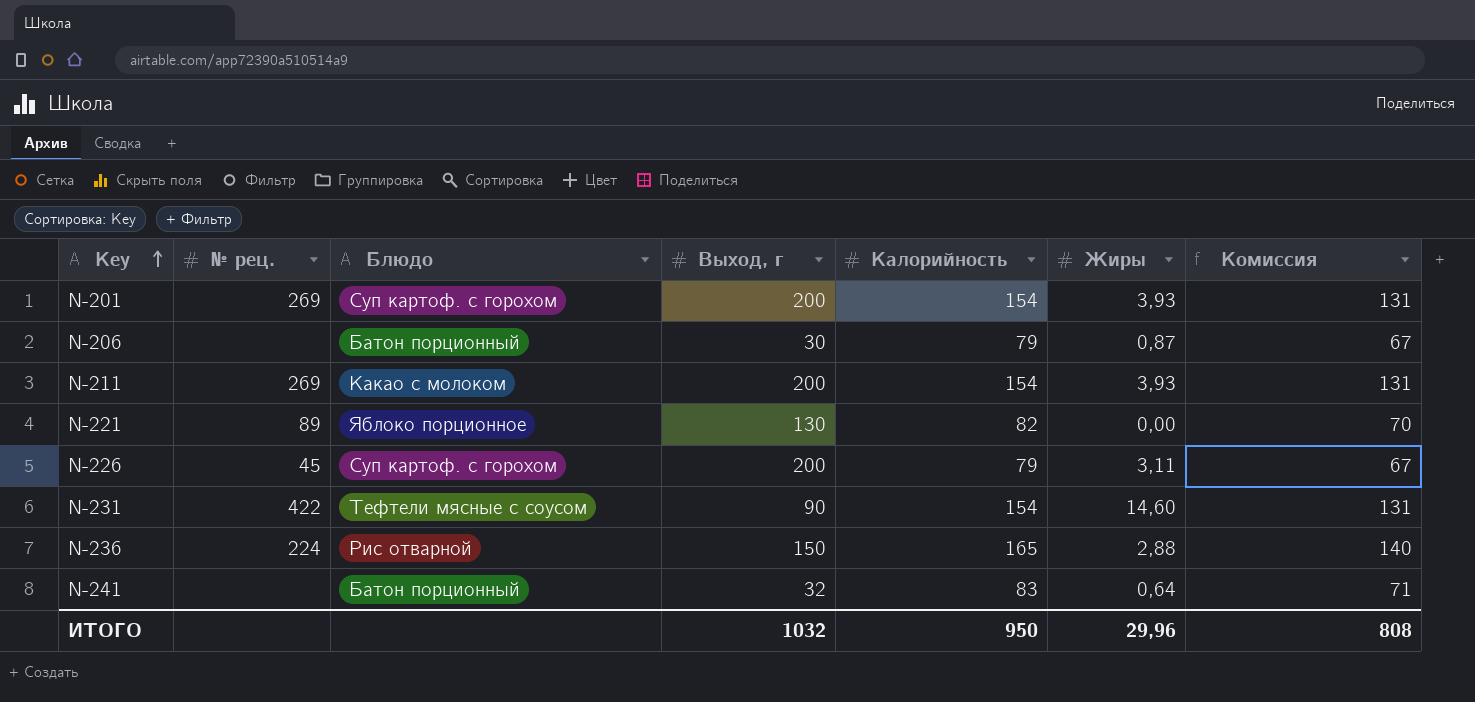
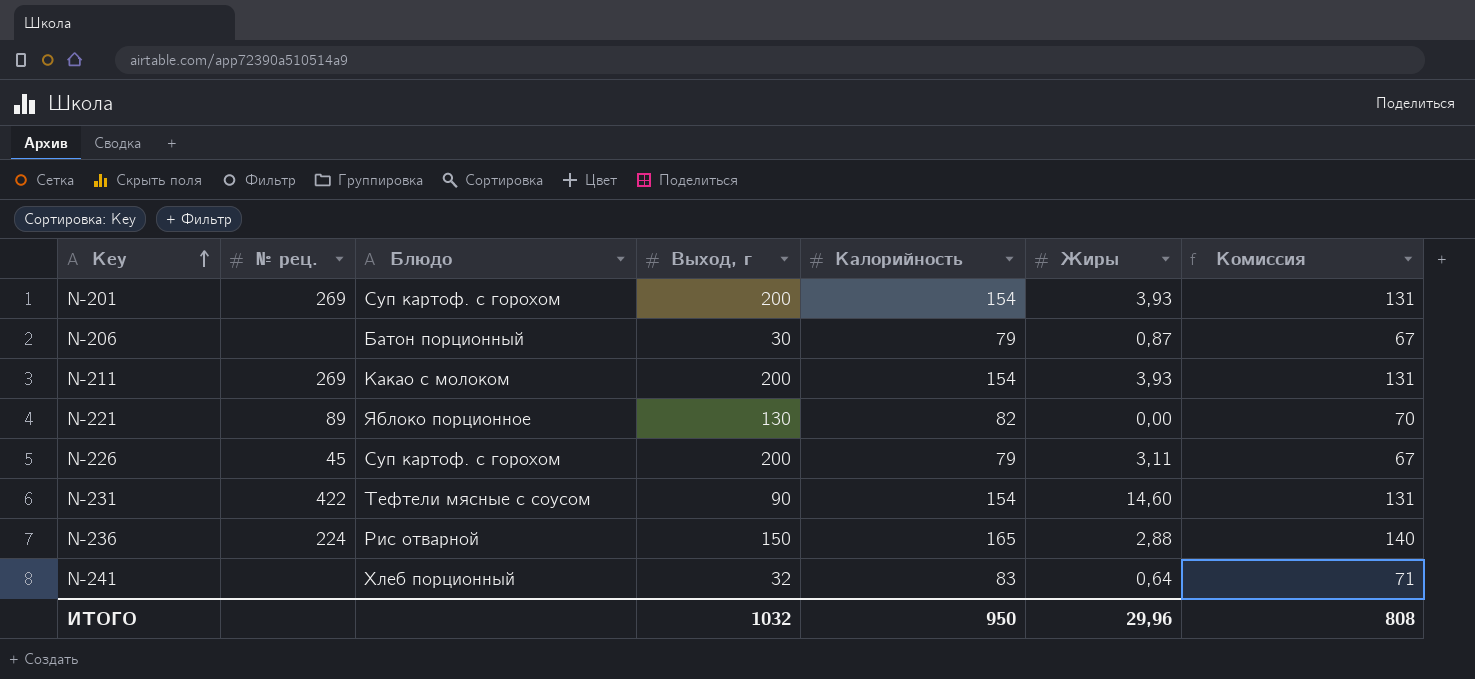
N-241 | Блюдо: Батон порционный -> Хлеб порционный

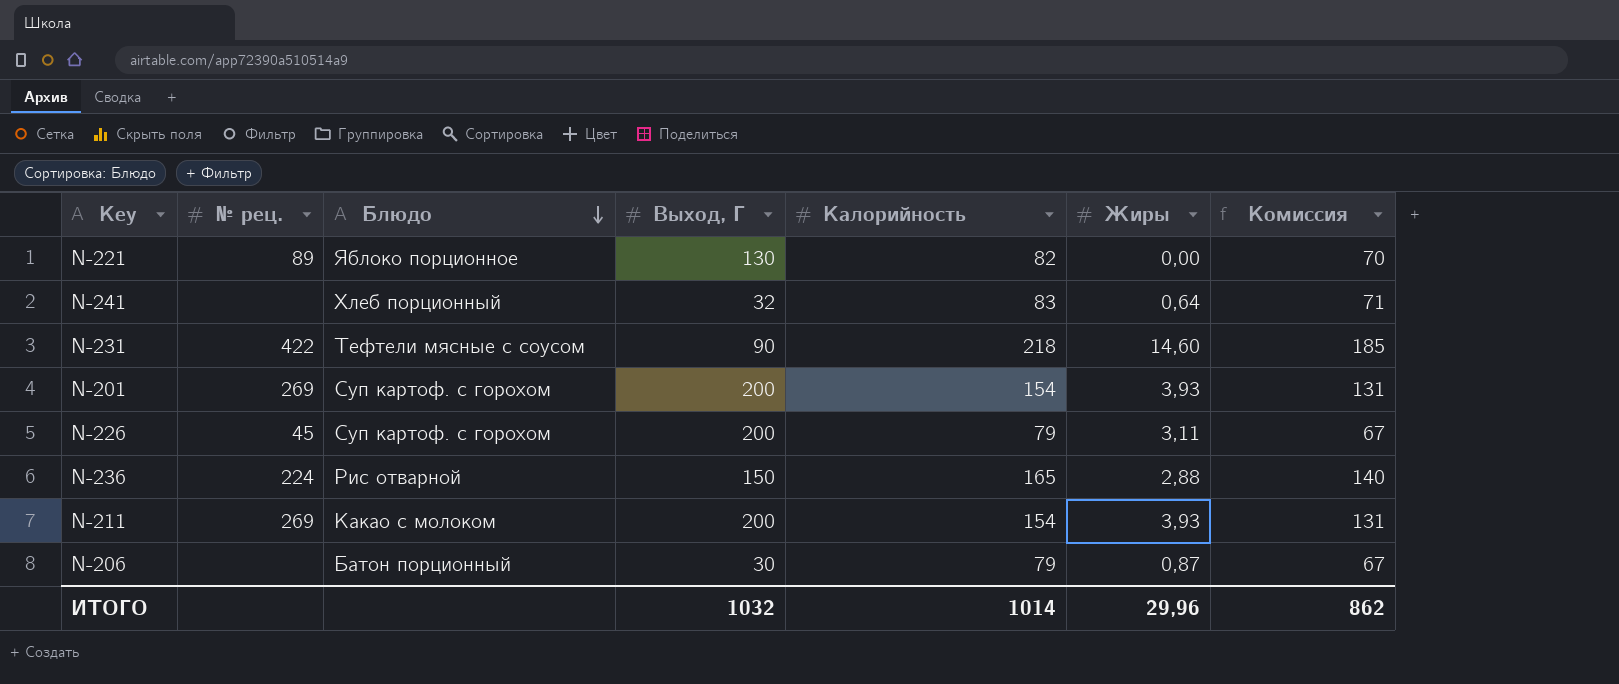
row order: Key ascending -> Блюдо descending
column name: Выход, г -> Выход, Г
N-231 | Калорийность: 154 -> 218
N-231 | Комиссия: 131 -> 185
ИТОГО | Калорийность: 950 -> 1014
ИТОГО | Комиссия: 808 -> 862

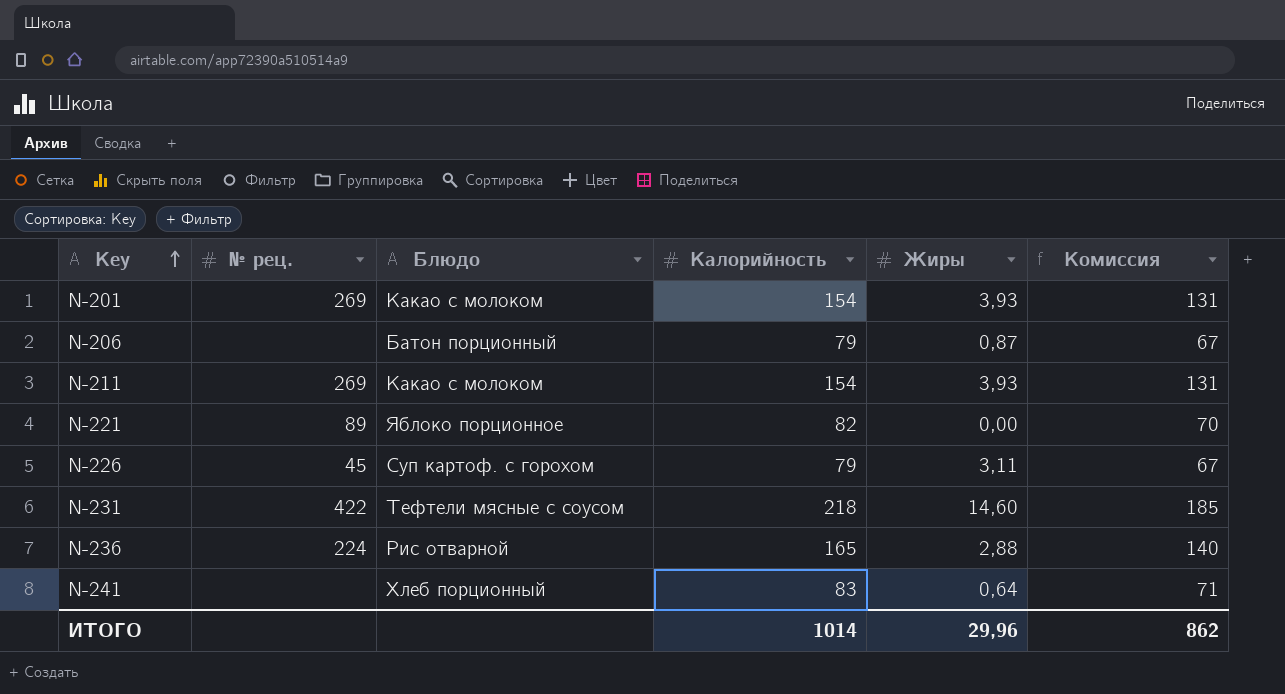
row order: Блюдо descending -> Key ascending
column Выход, Г | position: 4 -> none
N-201 | Блюдо: Суп картоф. с горохом -> Какао с молоком

